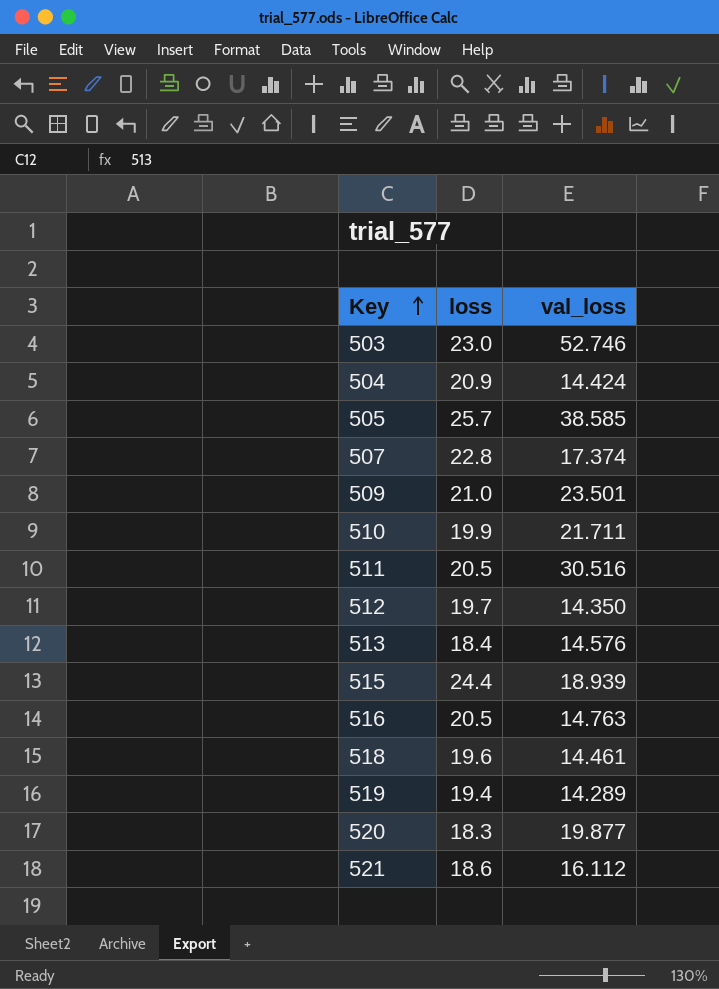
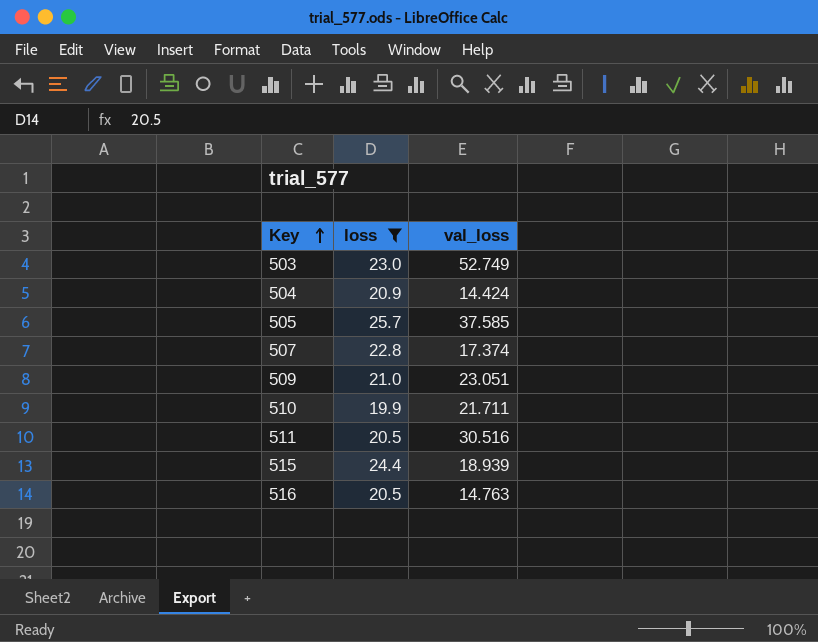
filter: none -> loss >= 19.9
503 | val_loss: 52.746 -> 52.749
505 | val_loss: 38.585 -> 37.585
509 | val_loss: 23.501 -> 23.051

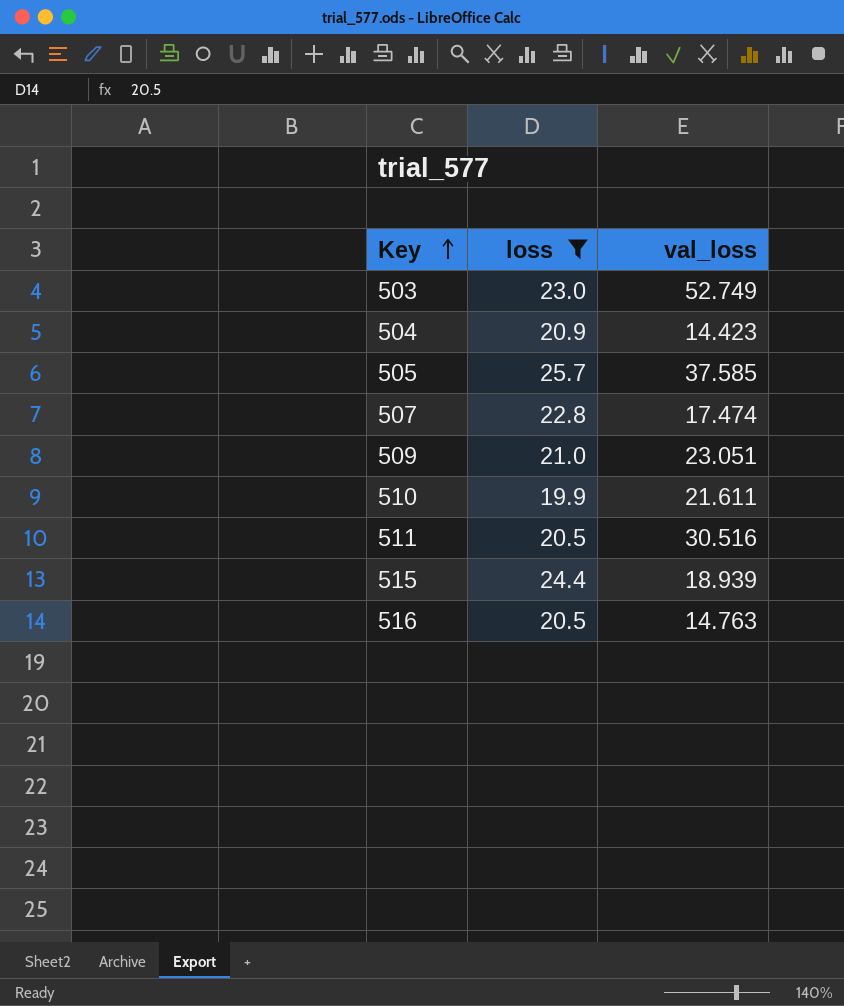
504 | val_loss: 14.424 -> 14.423
507 | val_loss: 17.374 -> 17.474
510 | val_loss: 21.711 -> 21.611

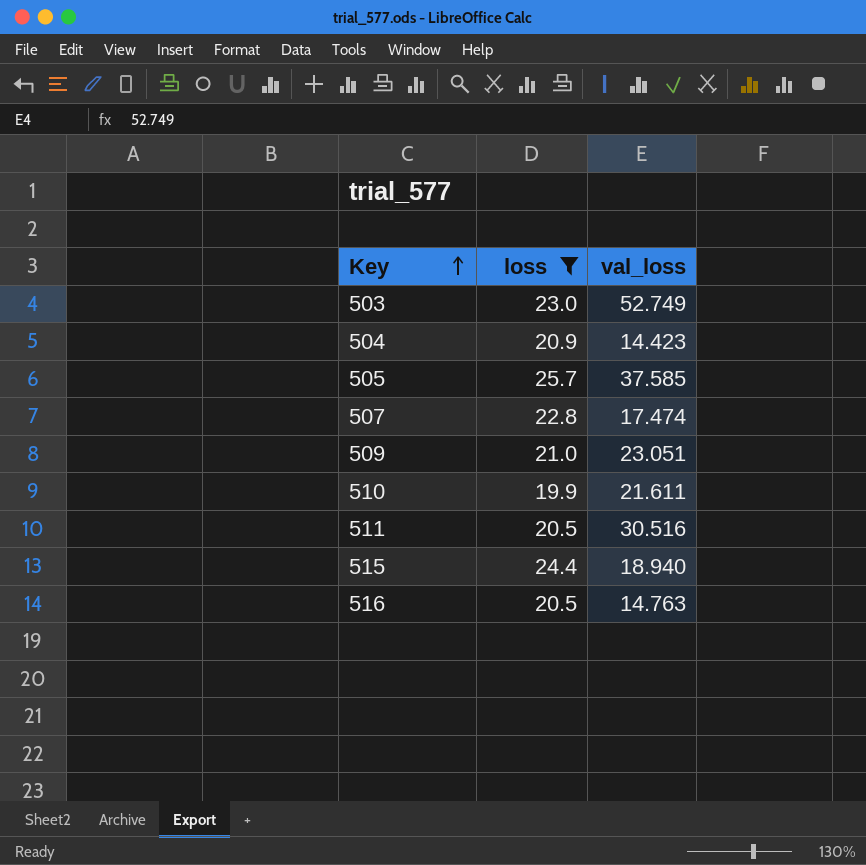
515 | val_loss: 18.939 -> 18.940

